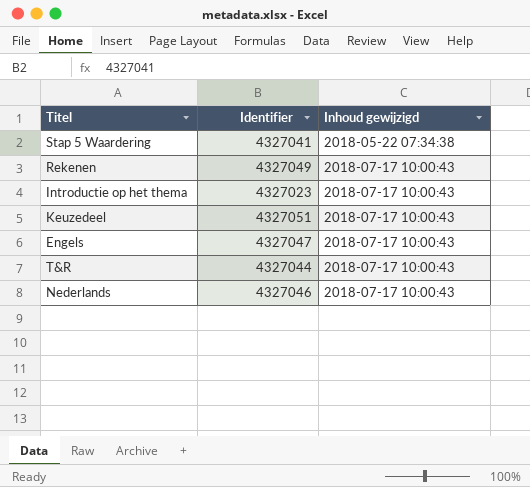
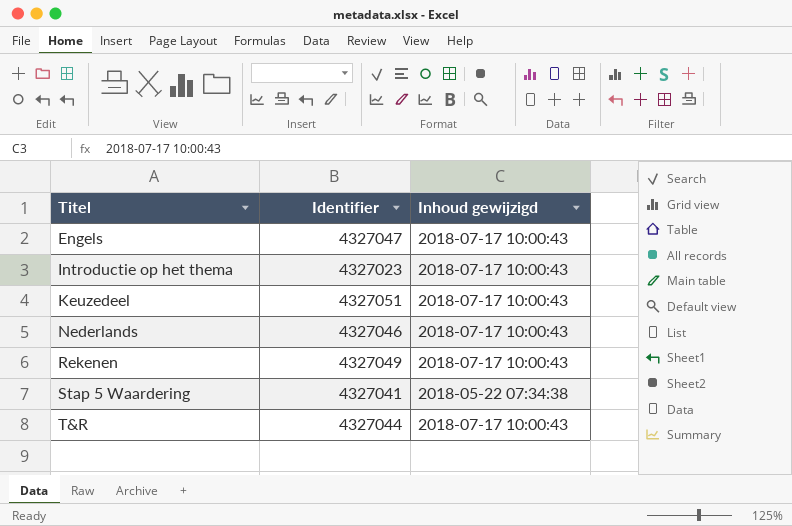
row order: Inhoud gewijzigd ascending -> Titel ascending

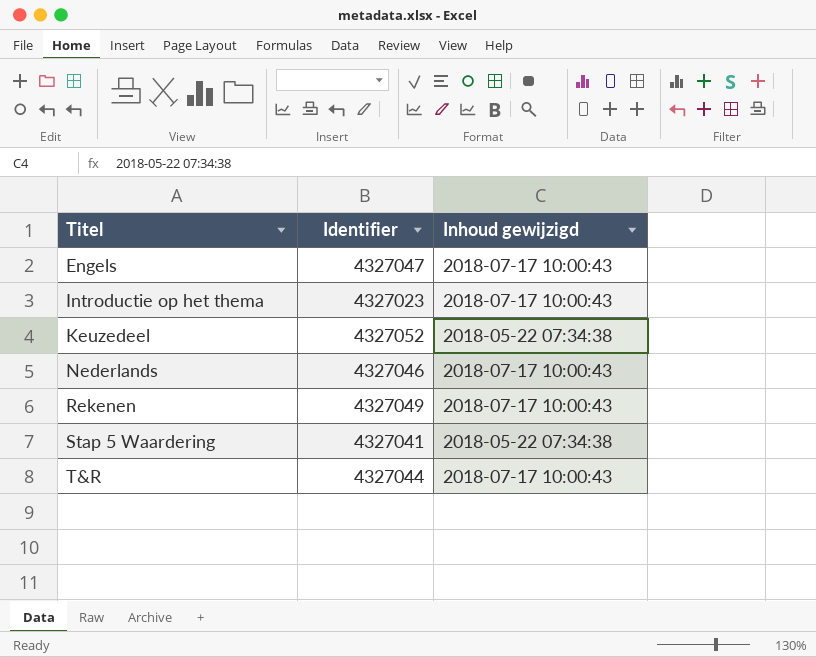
Keuzedeel | Identifier: 4327051 -> 4327052
Keuzedeel | Inhoud gewijzigd: 2018-07-17 10:00:43 -> 2018-05-22 07:34:38

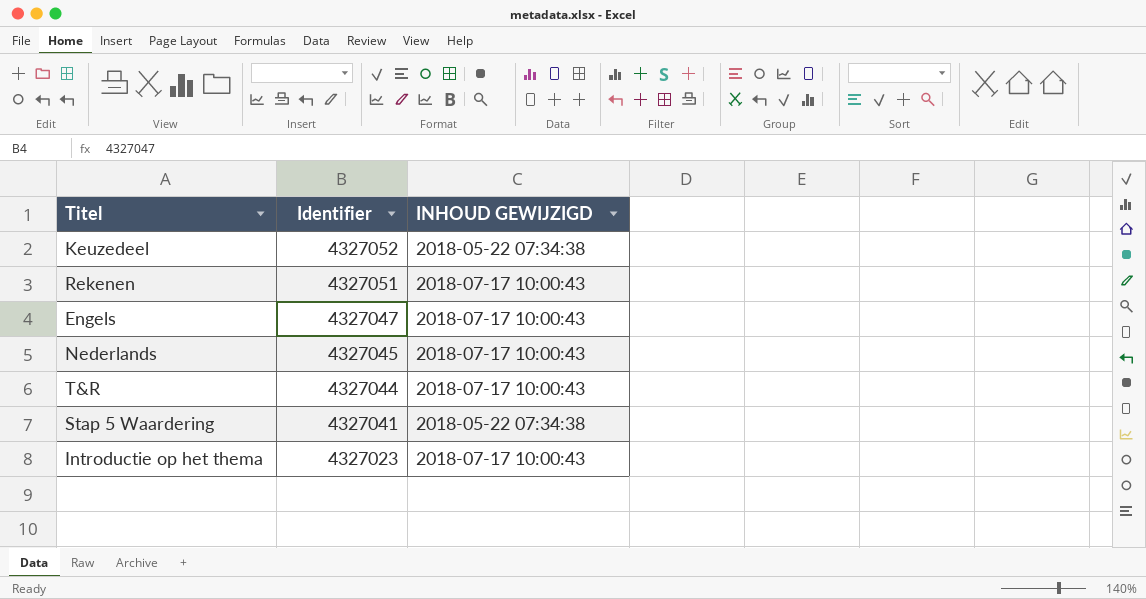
row order: Titel ascending -> Identifier descending
column name: Inhoud gewijzigd -> INHOUD GEWIJZIGD
Rekenen | Identifier: 4327049 -> 4327051
Nederlands | Identifier: 4327046 -> 4327045

